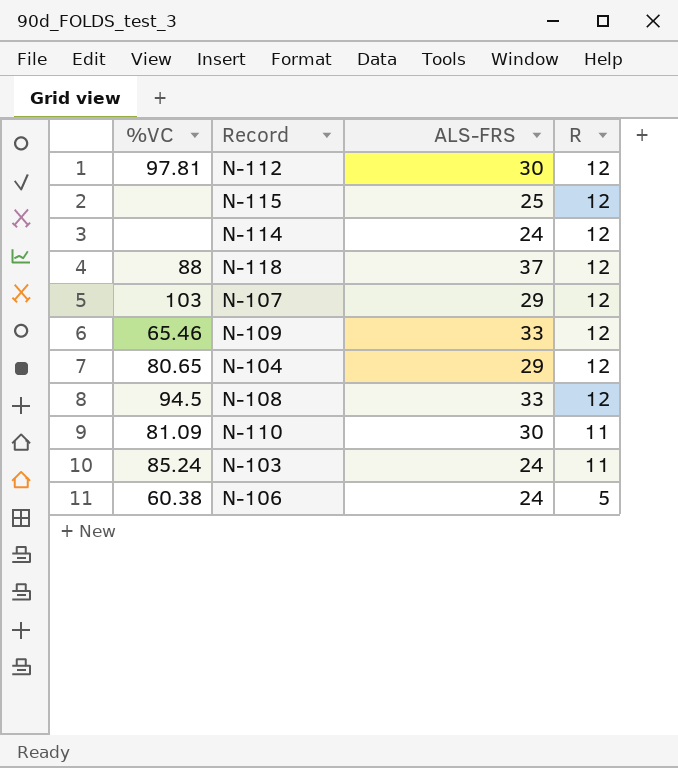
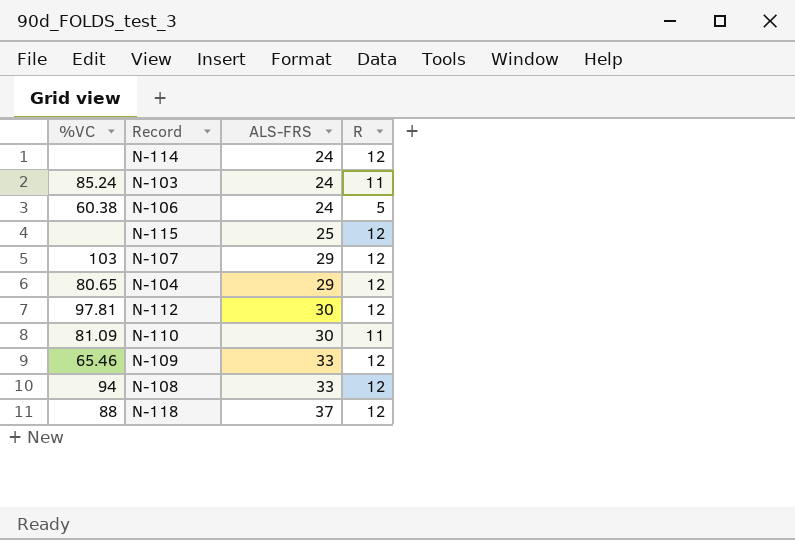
row order: R descending -> ALS-FRS ascending
N-108 | %VC: 94.5 -> 94

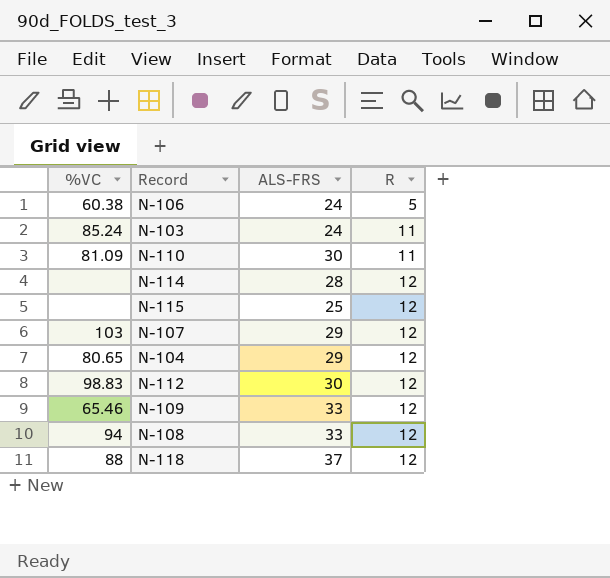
row order: ALS-FRS ascending -> R ascending
N-114 | ALS-FRS: 24 -> 28
N-112 | %VC: 97.81 -> 98.83

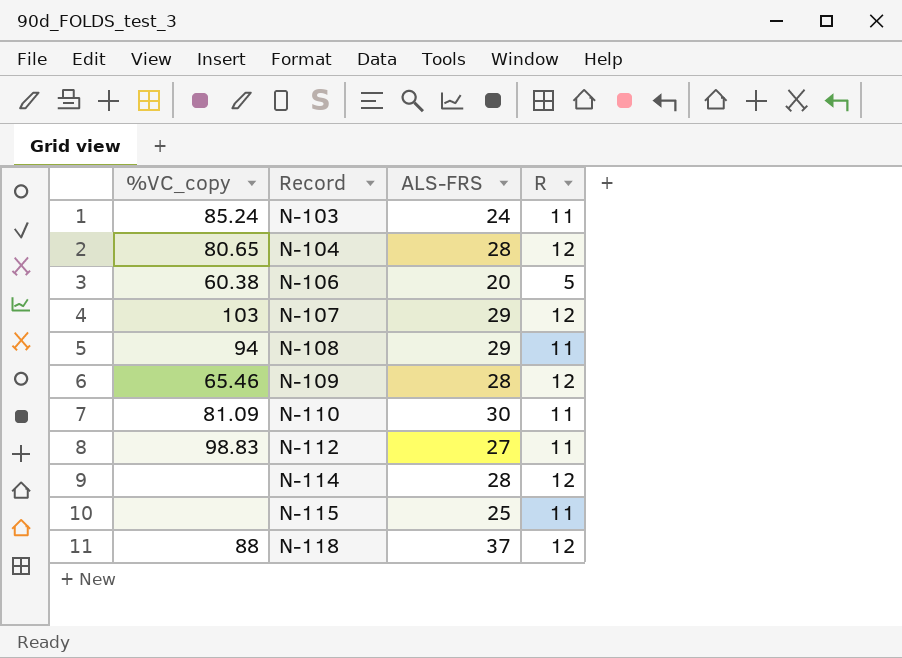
row order: R ascending -> Record ascending
column name: %VC -> %VC_copy
N-104 | ALS-FRS: 29 -> 28
N-106 | ALS-FRS: 24 -> 20
N-108 | ALS-FRS: 33 -> 29
N-108 | R: 12 -> 11
N-109 | ALS-FRS: 33 -> 28
N-112 | ALS-FRS: 30 -> 27
N-112 | R: 12 -> 11
N-115 | R: 12 -> 11

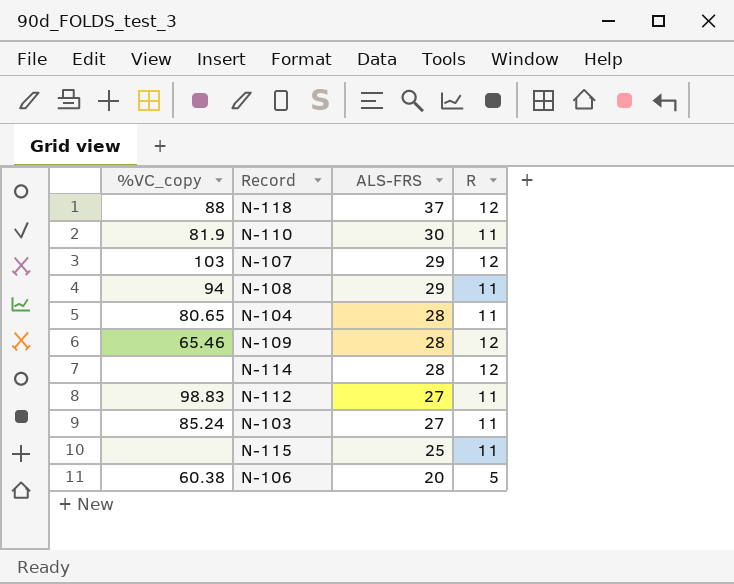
row order: Record ascending -> ALS-FRS descending
N-110 | %VC_copy: 81.09 -> 81.9
N-104 | R: 12 -> 11
N-103 | ALS-FRS: 24 -> 27

